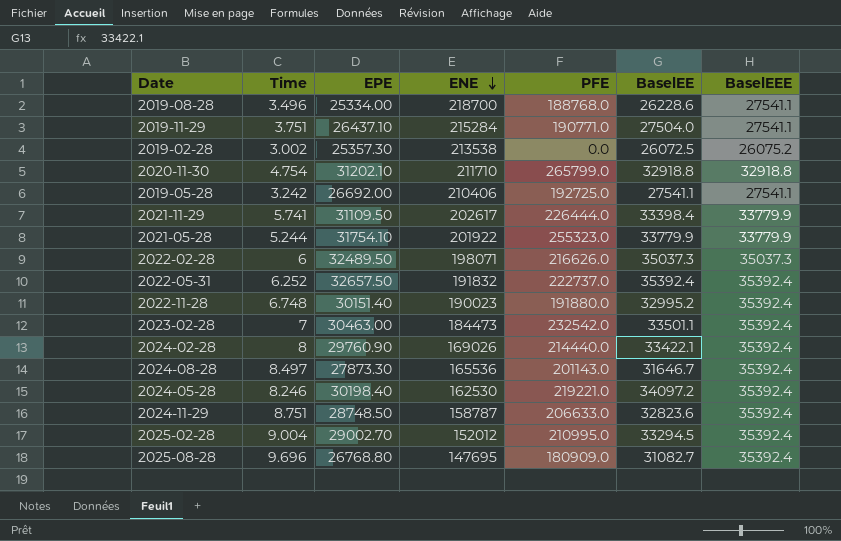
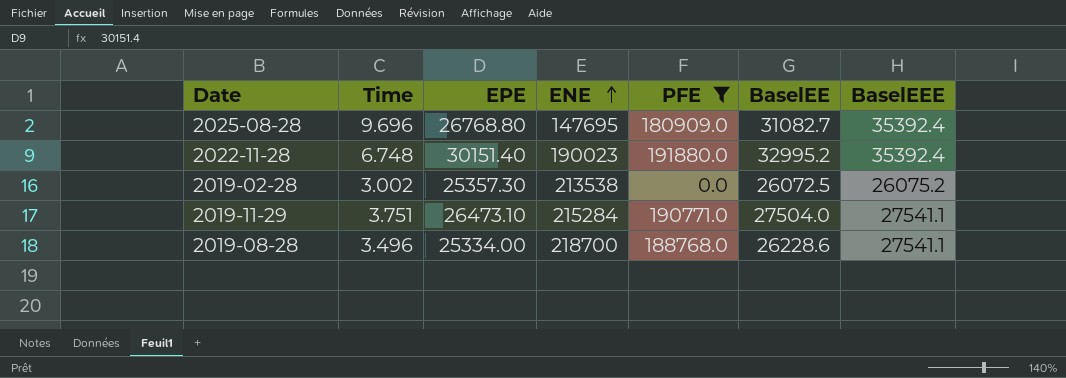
filter: none -> PFE <= 191880.0
row order: ENE descending -> ENE ascending
2019-11-29 | EPE: 26437.10 -> 26473.10

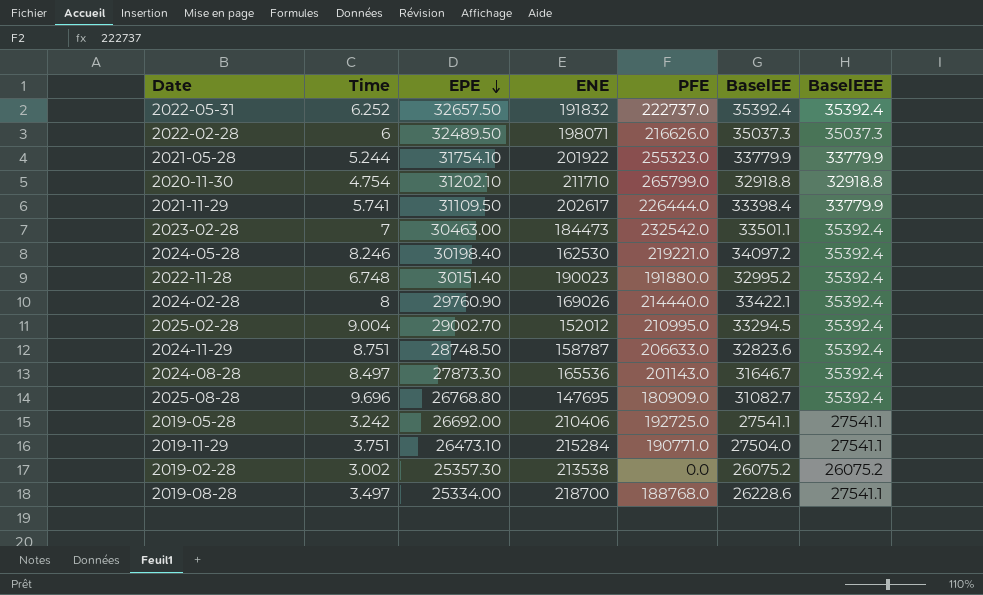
filter: PFE <= 191880.0 -> none
row order: ENE ascending -> EPE descending
2019-02-28 | BaselEE: 26072.5 -> 26075.2
2019-08-28 | Time: 3.496 -> 3.497

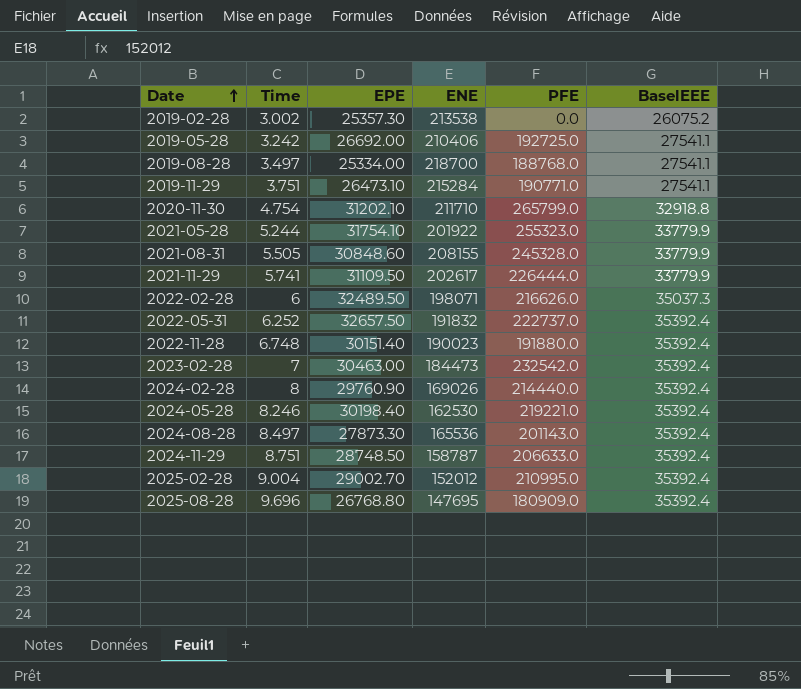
row order: EPE descending -> Date ascending
column BaselEE | position: 6 -> none
row 2021-08-31: none -> 5.505 | 30848.60 | 208155 | 245328.0 | 33779.9

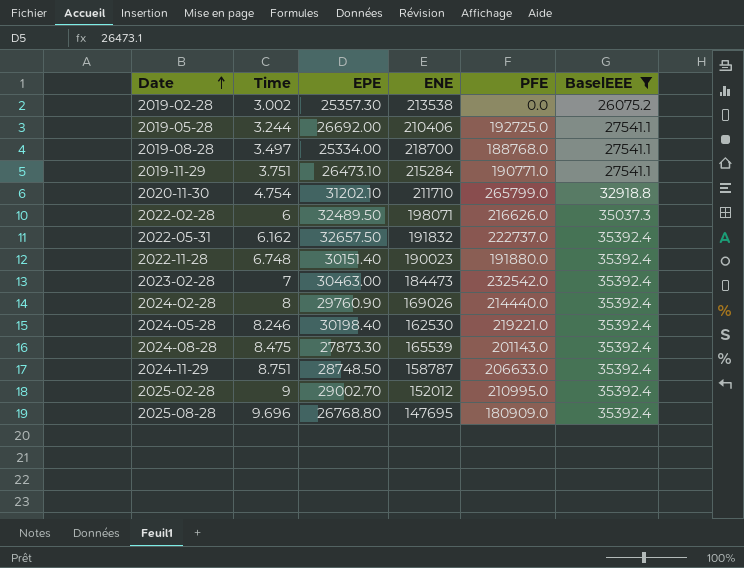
filter: none -> BaselEEE != 33779.9
2019-05-28 | Time: 3.242 -> 3.244
2022-05-31 | Time: 6.252 -> 6.162
2024-08-28 | Time: 8.497 -> 8.475
2024-08-28 | ENE: 165536 -> 165539
2025-02-28 | Time: 9.004 -> 9

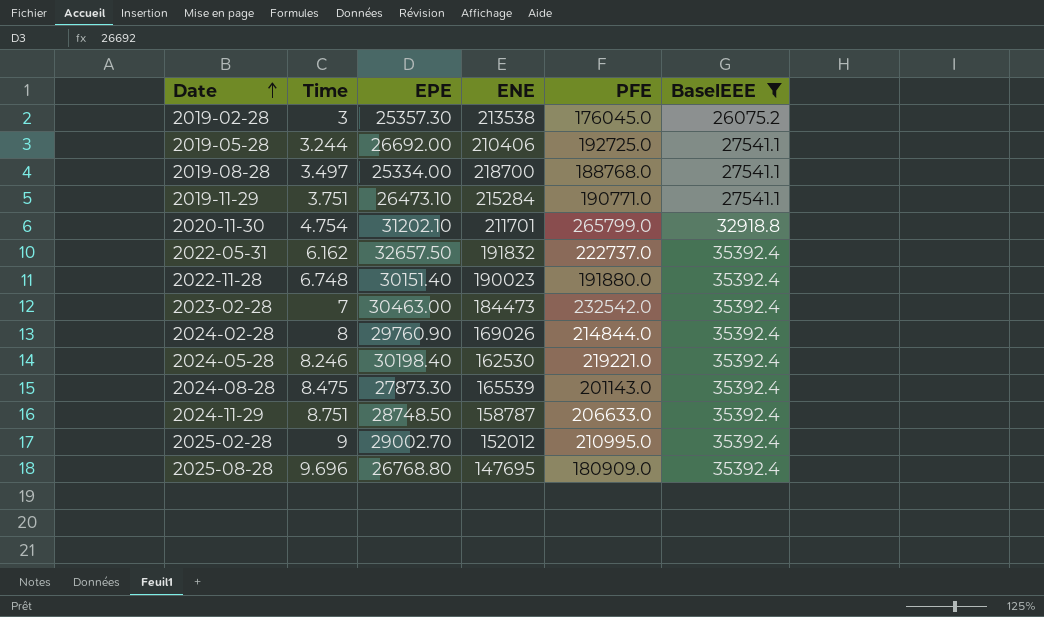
row 2022-02-28: 6 | 32489.50 | 198071 | 216626.0 | 35037.3 -> none
2019-02-28 | Time: 3.002 -> 3
2019-02-28 | PFE: 0.0 -> 176045.0
2020-11-30 | ENE: 211710 -> 211701
2024-02-28 | PFE: 214440.0 -> 214844.0

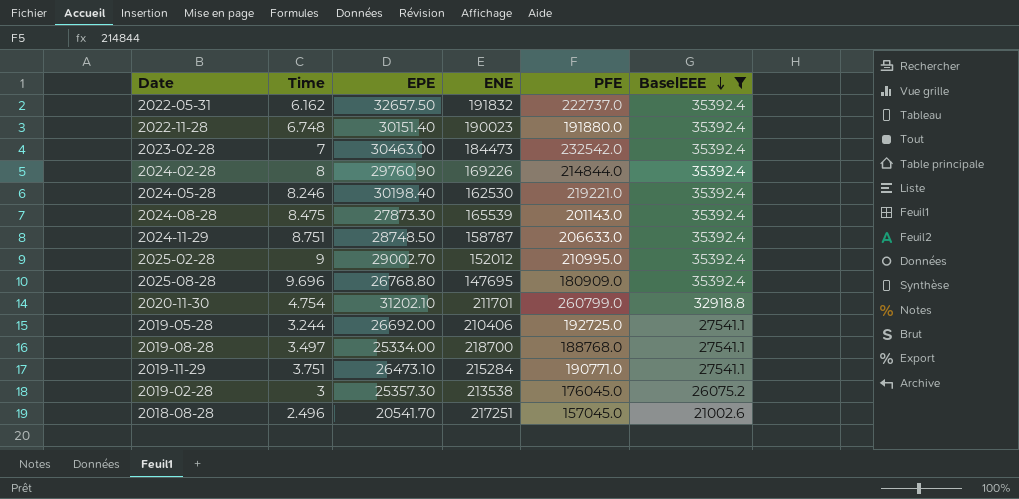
row order: Date ascending -> BaselEEE descending
2024-02-28 | ENE: 169026 -> 169226
2020-11-30 | PFE: 265799.0 -> 260799.0
row 2018-08-28: none -> 2.496 | 20541.70 | 217251 | 157045.0 | 21002.6

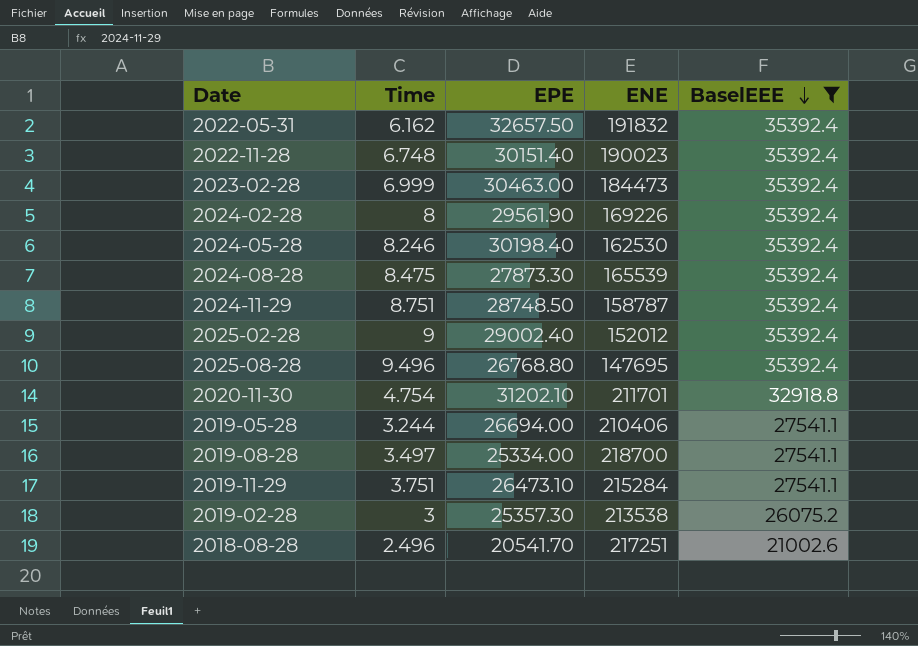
column PFE | position: 5 -> none
2023-02-28 | Time: 7 -> 6.999
2024-02-28 | EPE: 29760.90 -> 29561.90
2025-02-28 | EPE: 29002.70 -> 29002.40
2025-08-28 | Time: 9.696 -> 9.496
2019-05-28 | EPE: 26692.00 -> 26694.00

